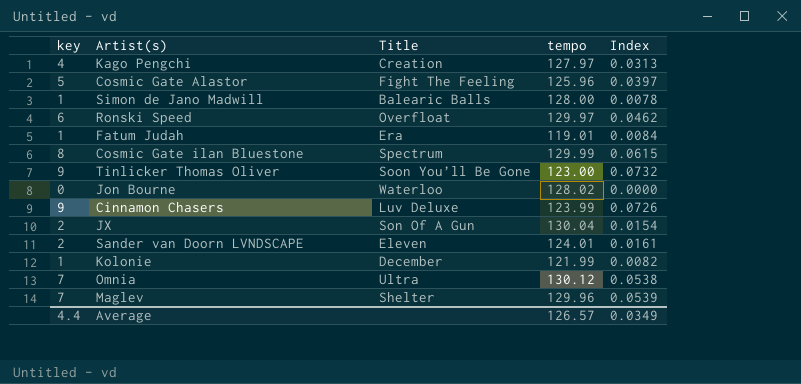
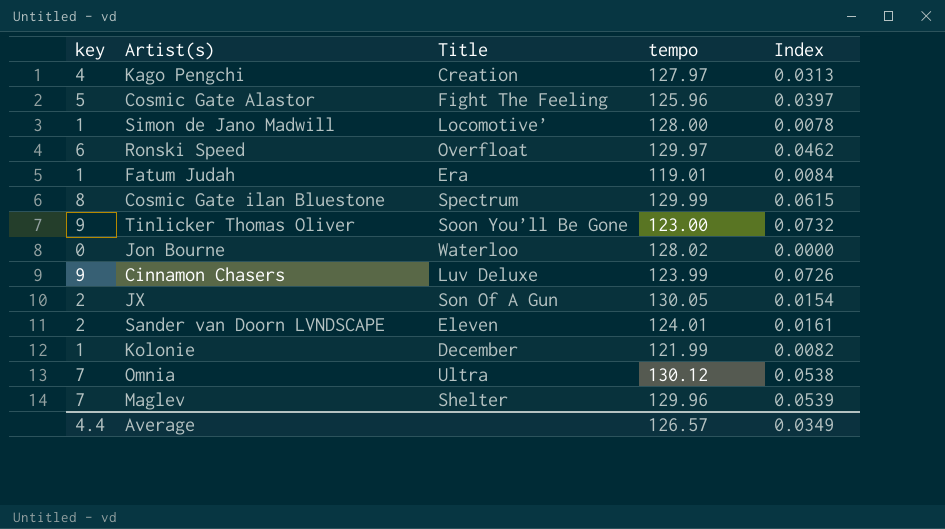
Simon de Jano Madwill | Title: Balearic Balls -> Locomotive’
JX | tempo: 130.04 -> 130.05

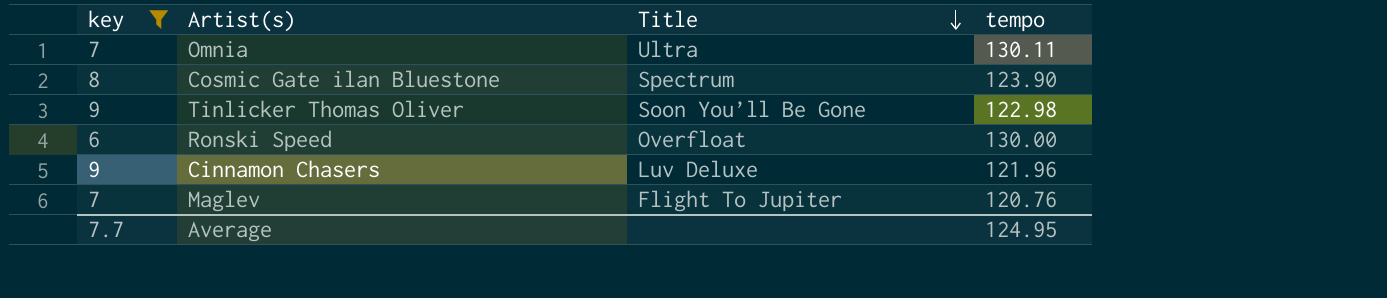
filter: none -> key >= 6
row order: none -> Title descending
column Index | formula: [key] / [tempo] -> none
Omnia | tempo: 130.12 -> 130.11
Cosmic Gate ilan Bluestone | tempo: 129.99 -> 123.90
Tinlicker Thomas Oliver | tempo: 123.00 -> 122.98
Ronski Speed | tempo: 129.97 -> 130.00
Cinnamon Chasers | tempo: 123.99 -> 121.96
Maglev | Title: Shelter -> Flight To Jupiter
Maglev | tempo: 129.96 -> 120.76
Average | key: 4.4 -> 7.7
Average | tempo: 126.57 -> 124.95

